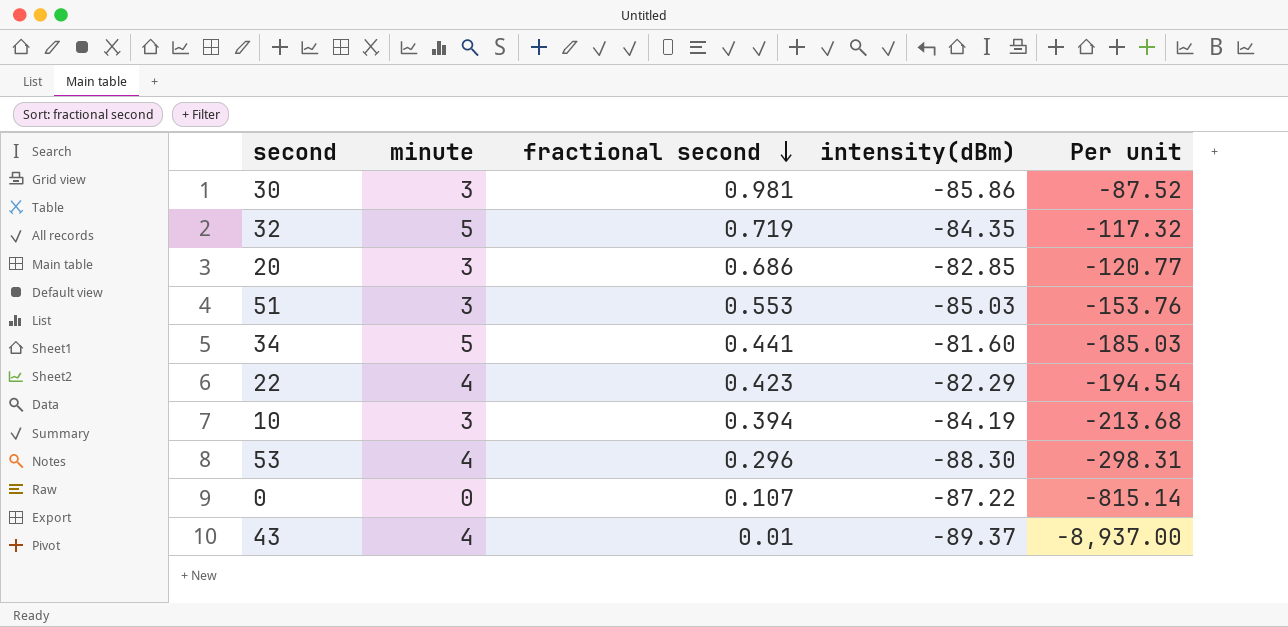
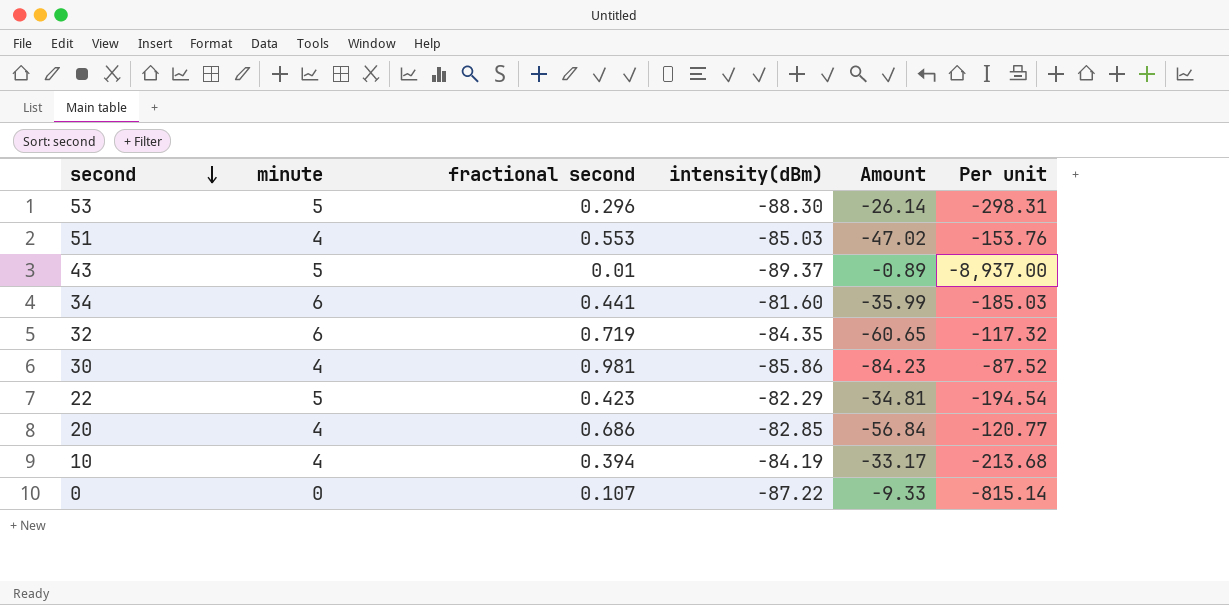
row order: fractional second descending -> second descending
column Amount | formula: none -> [fractional second] * [intensity(dBm)]
53 | minute: 4 -> 5
51 | minute: 3 -> 4
43 | minute: 4 -> 5
34 | minute: 5 -> 6
32 | minute: 5 -> 6
30 | minute: 3 -> 4
22 | minute: 4 -> 5
20 | minute: 3 -> 4
10 | minute: 3 -> 4

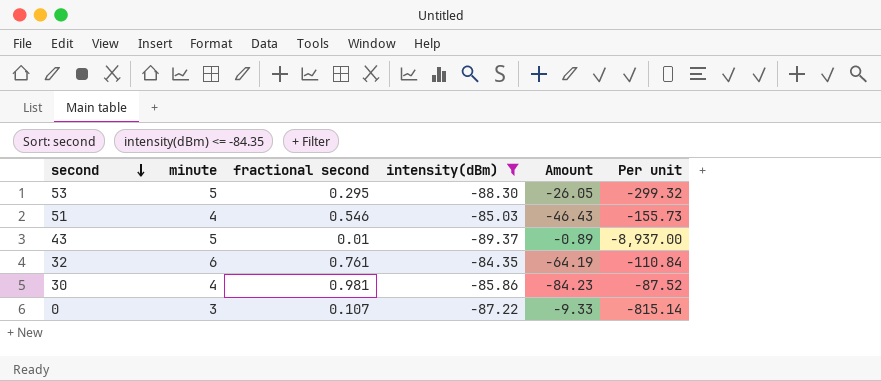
filter: none -> intensity(dBm) <= -84.35
53 | fractional second: 0.296 -> 0.295
53 | Amount: -26.14 -> -26.05
53 | Per unit: -298.31 -> -299.32
51 | fractional second: 0.553 -> 0.546
51 | Amount: -47.02 -> -46.43
51 | Per unit: -153.76 -> -155.73
32 | fractional second: 0.719 -> 0.761
32 | Amount: -60.65 -> -64.19
32 | Per unit: -117.32 -> -110.84
0 | minute: 0 -> 3

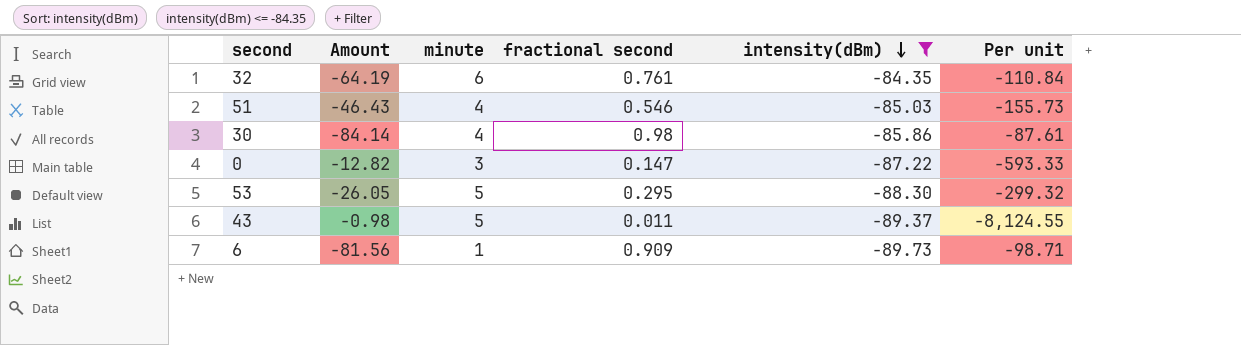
row order: second descending -> intensity(dBm) descending
column Amount | position: 5 -> 2
30 | Amount: -84.23 -> -84.14
30 | fractional second: 0.981 -> 0.98
30 | Per unit: -87.52 -> -87.61
0 | Amount: -9.33 -> -12.82
0 | fractional second: 0.107 -> 0.147
0 | Per unit: -815.14 -> -593.33
43 | Amount: -0.89 -> -0.98
43 | fractional second: 0.01 -> 0.011
43 | Per unit: -8,937.00 -> -8,124.55
row 6: none -> -81.56 | 1 | 0.909 | -89.73 | -98.71

